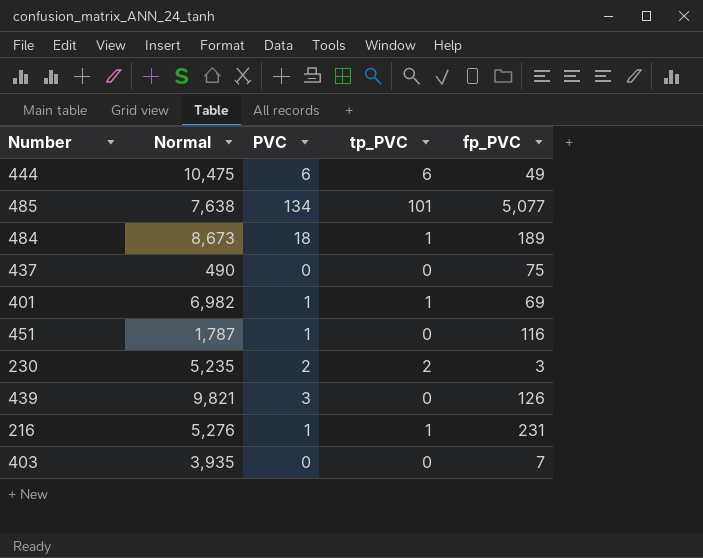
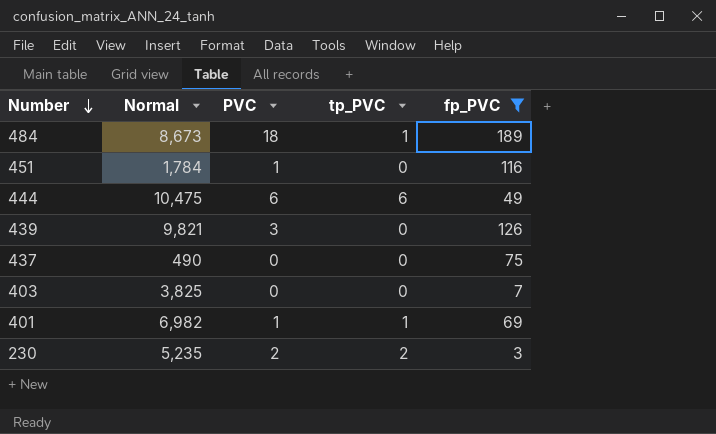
filter: none -> fp_PVC <= 189
row order: none -> Number descending
451 | Normal: 1,787 -> 1,784
403 | Normal: 3,935 -> 3,825

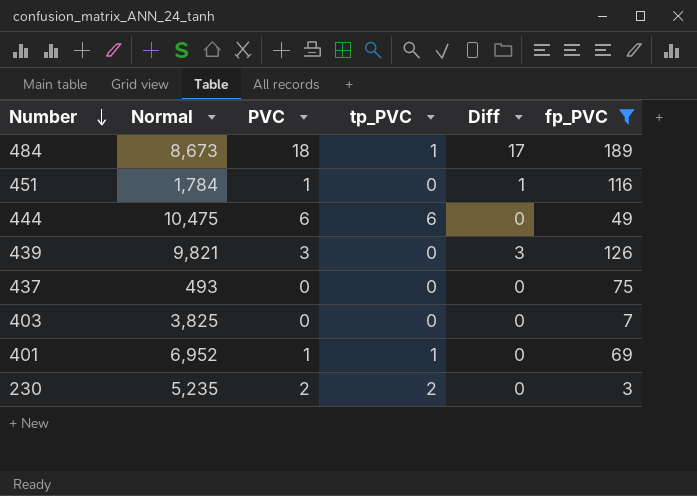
column Diff | formula: none -> [PVC] - [tp_PVC]
437 | Normal: 490 -> 493
401 | Normal: 6,982 -> 6,952

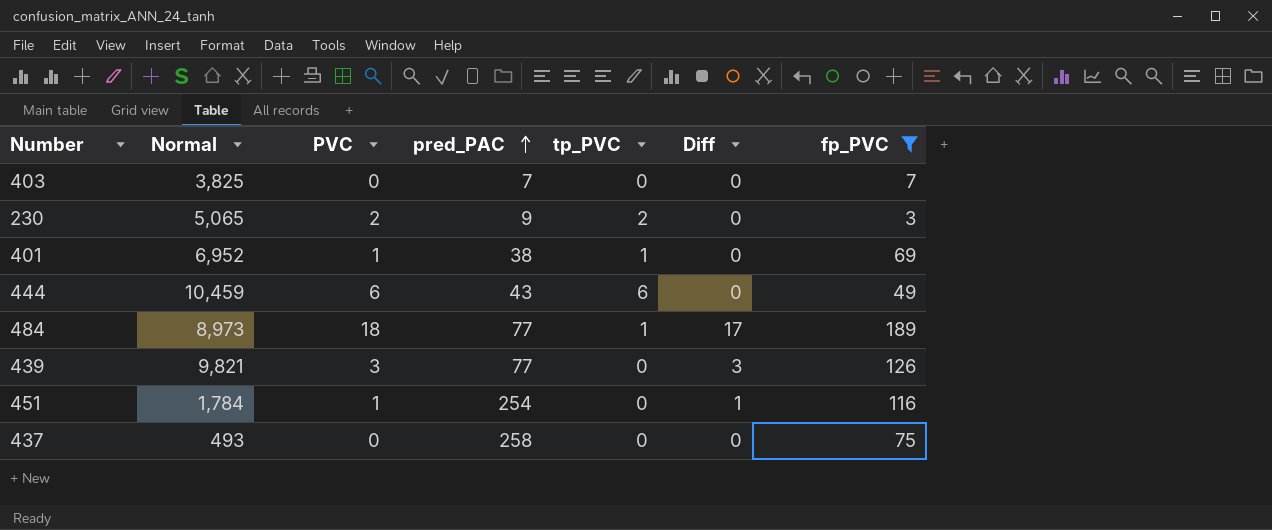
row order: Number descending -> pred_PAC ascending
column pred_PAC | position: none -> 4
230 | Normal: 5,235 -> 5,065
444 | Normal: 10,475 -> 10,459
484 | Normal: 8,673 -> 8,973

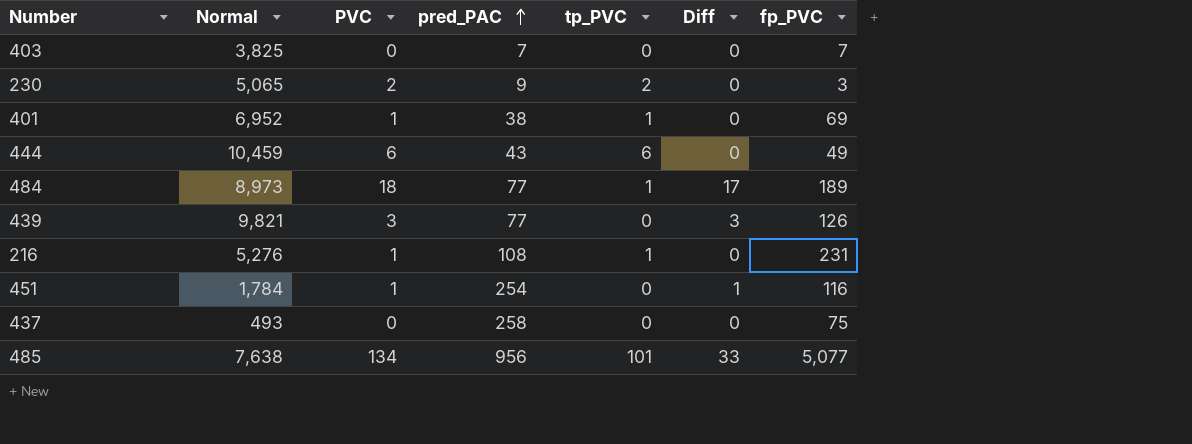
filter: fp_PVC <= 189 -> none

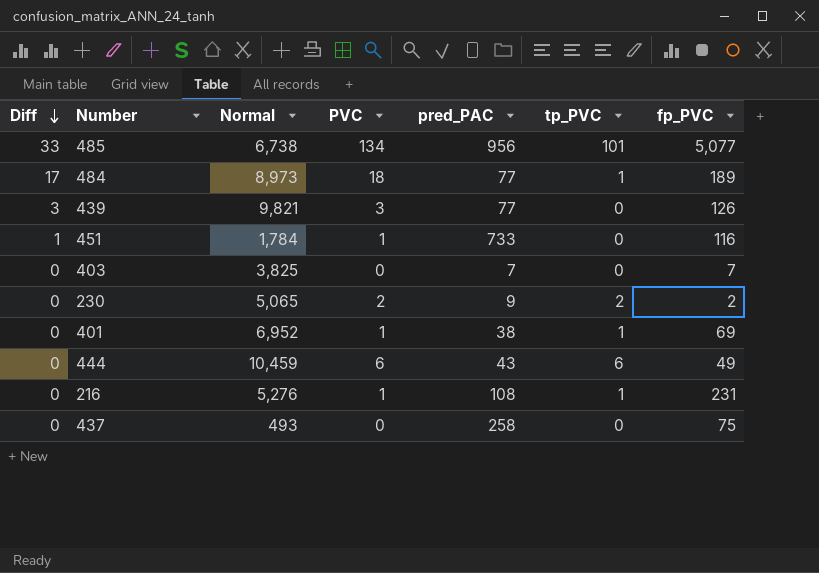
row order: pred_PAC ascending -> Diff descending
column Diff | position: 6 -> 1
485 | Normal: 7,638 -> 6,738
451 | pred_PAC: 254 -> 733
230 | fp_PVC: 3 -> 2

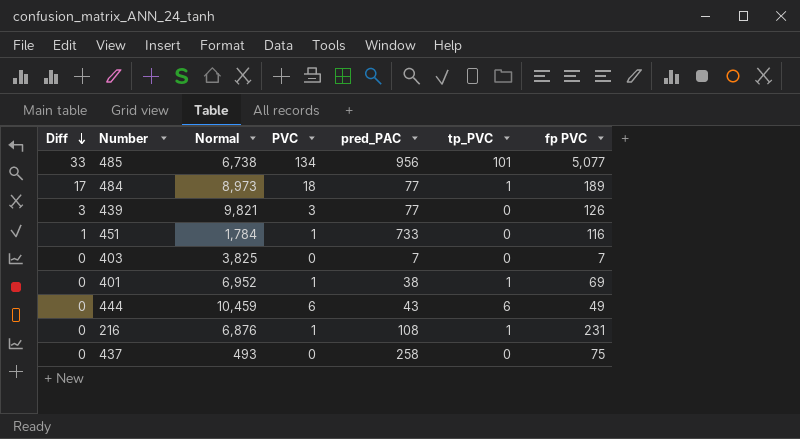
column name: fp_PVC -> fp PVC
row 230: 0 | 5,065 | 2 | 9 | 2 | 2 -> none
216 | Normal: 5,276 -> 6,876

